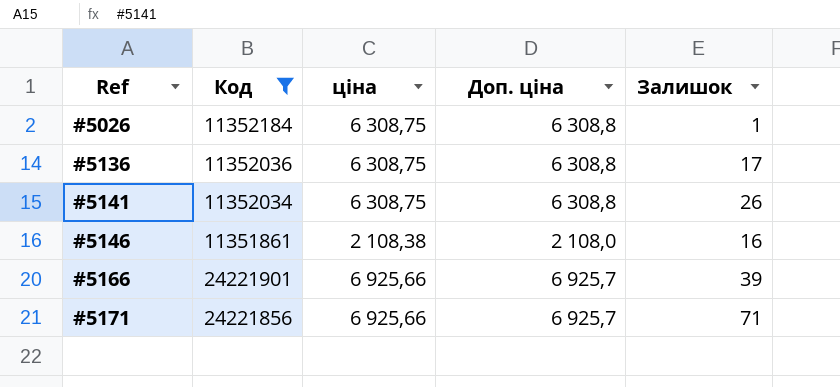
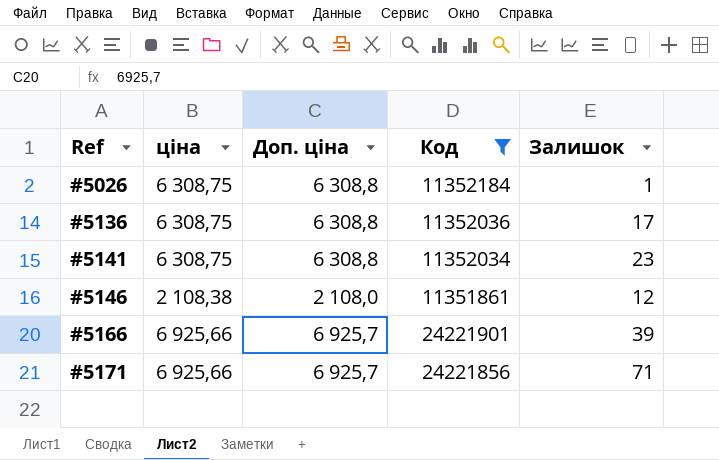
column Код | position: 2 -> 4
#5141 | Залишок: 26 -> 23
#5146 | Залишок: 16 -> 12

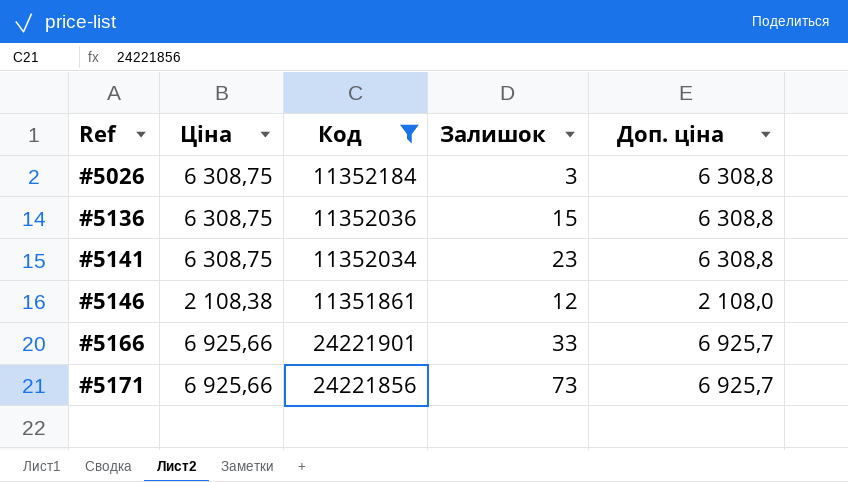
column name: ціна -> Ціна
column Доп. ціна | position: 3 -> 5
#5026 | Залишок: 1 -> 3
#5136 | Залишок: 17 -> 15
#5166 | Залишок: 39 -> 33
#5171 | Залишок: 71 -> 73

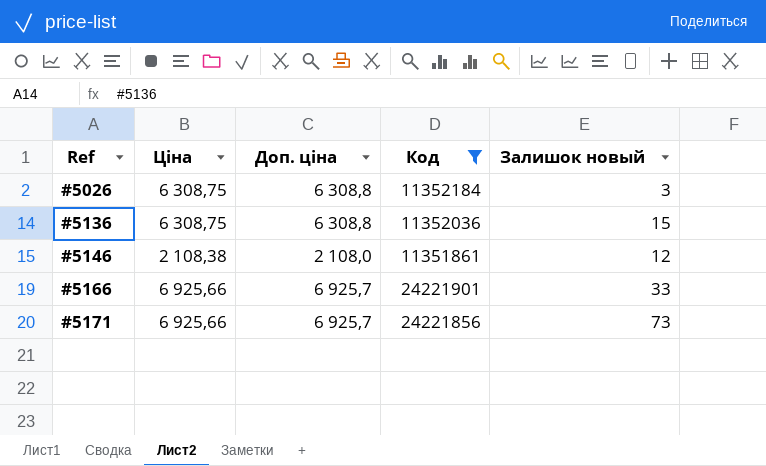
column Доп. ціна | position: 5 -> 3
column name: Залишок -> Залишок новый
row #5141: 6 308,75 | 11352034 | 23 | 6 308,8 -> none

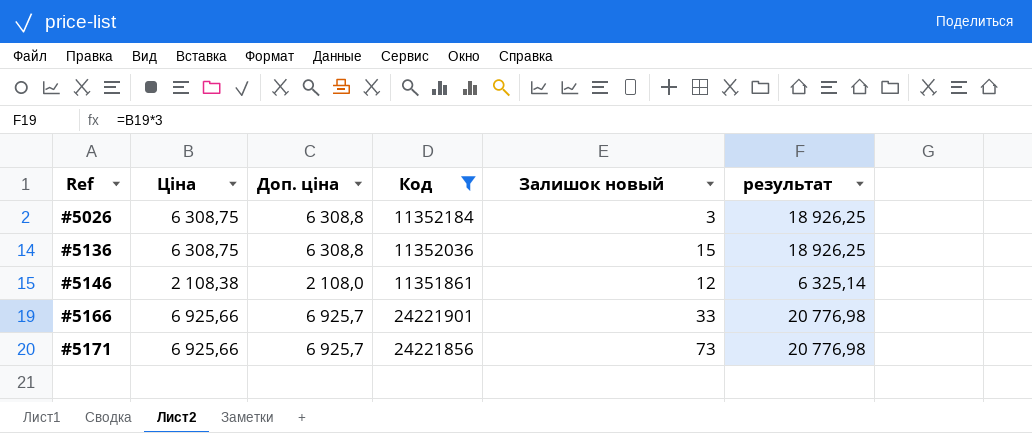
column результат | formula: none -> [Ціна] * 3

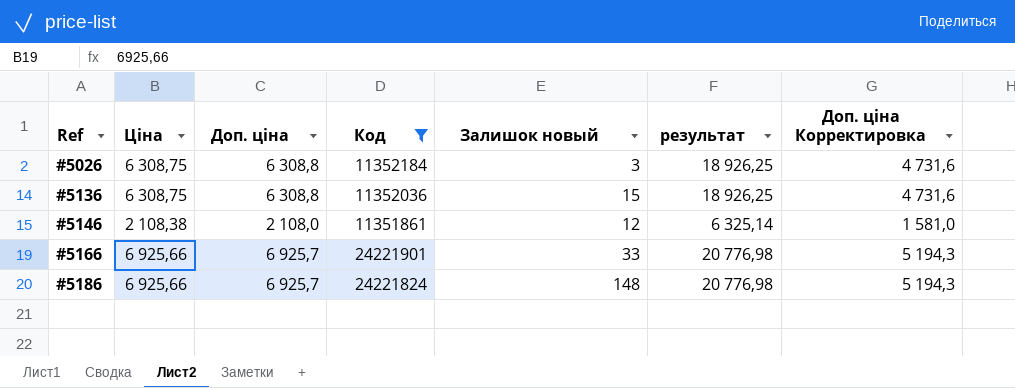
column Доп. ціна Корректировка | formula: none -> [Доп. ціна] * 0,75
row #5171: 6 925,66 | 6 925,7 | 24221856 | 73 | 20 776,98 -> none
row #5186: none -> 6 925,66 | 6 925,7 | 24221824 | 148 | 20 776,98 | 5 194,3

